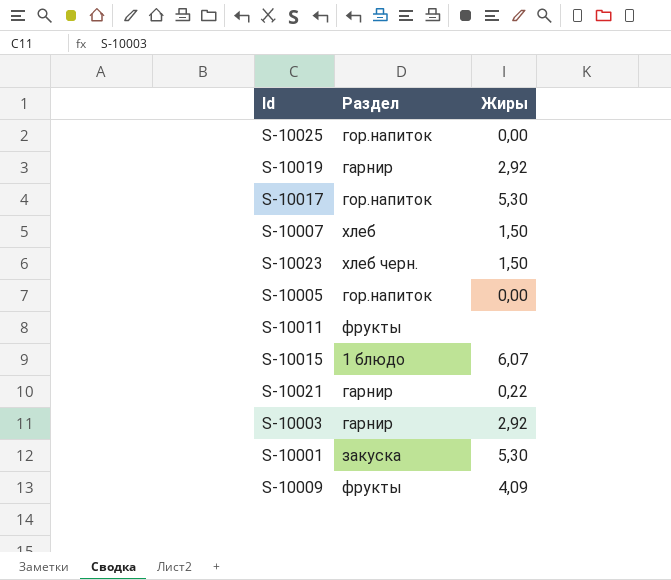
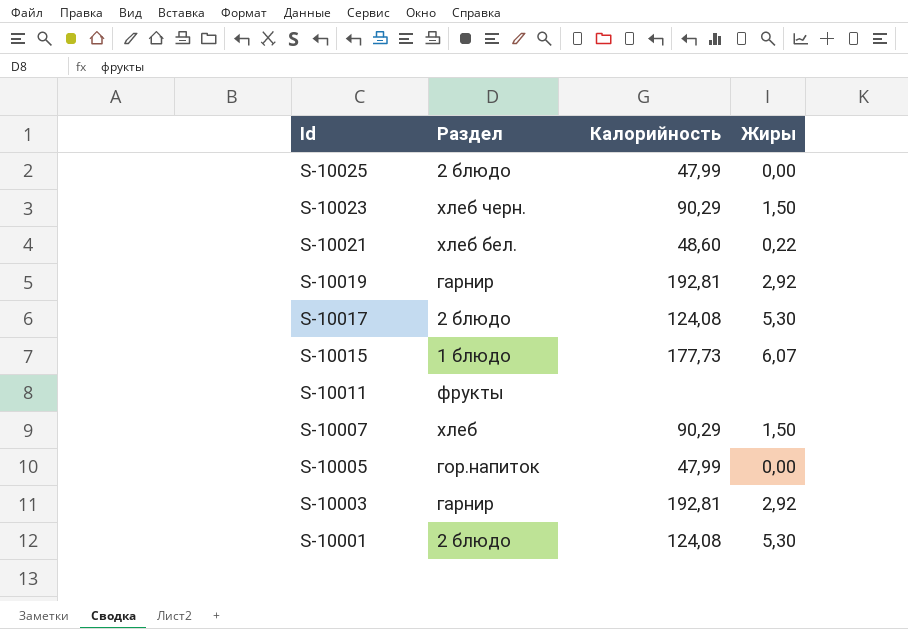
row order: none -> Id descending
column Калорийность | position: none -> 3
row S-10009: фрукты | 4,09 -> none
S-10025 | Раздел: гор.напиток -> 2 блюдо
S-10021 | Раздел: гарнир -> хлеб бел.
S-10017 | Раздел: гор.напиток -> 2 блюдо
S-10001 | Раздел: закуска -> 2 блюдо

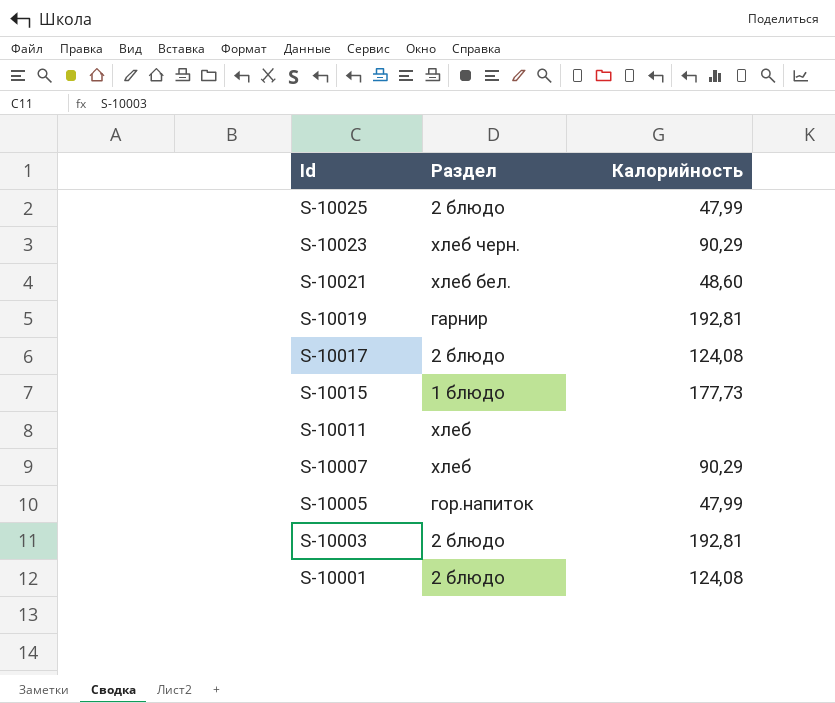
column Жиры | position: 4 -> none
S-10011 | Раздел: фрукты -> хлеб
S-10003 | Раздел: гарнир -> 2 блюдо

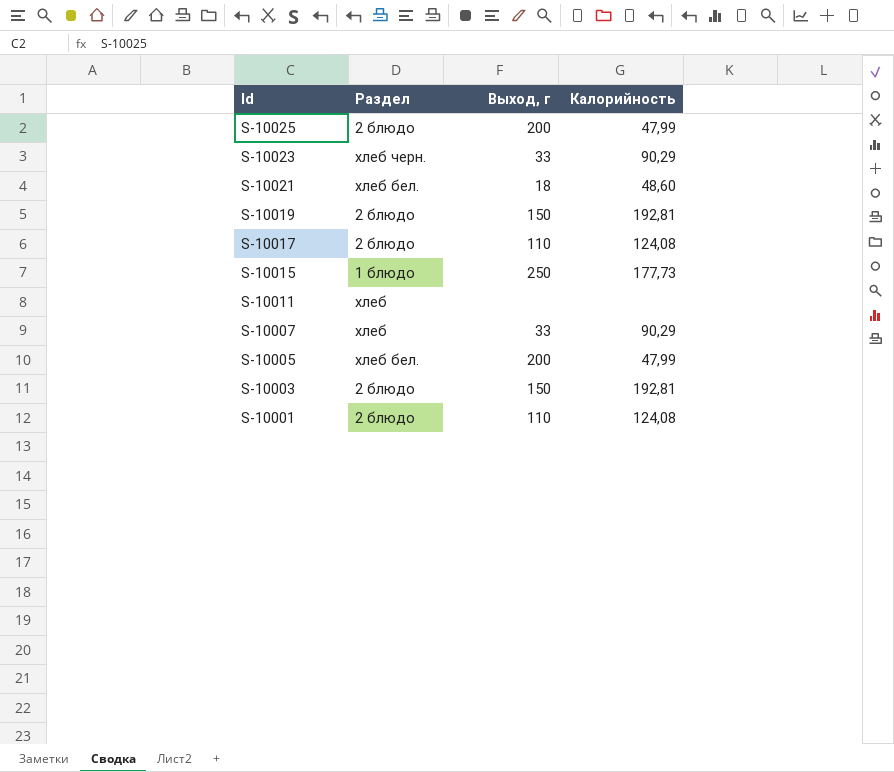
column Выход, г | position: none -> 3
S-10019 | Раздел: гарнир -> 2 блюдо
S-10005 | Раздел: гор.напиток -> хлеб бел.

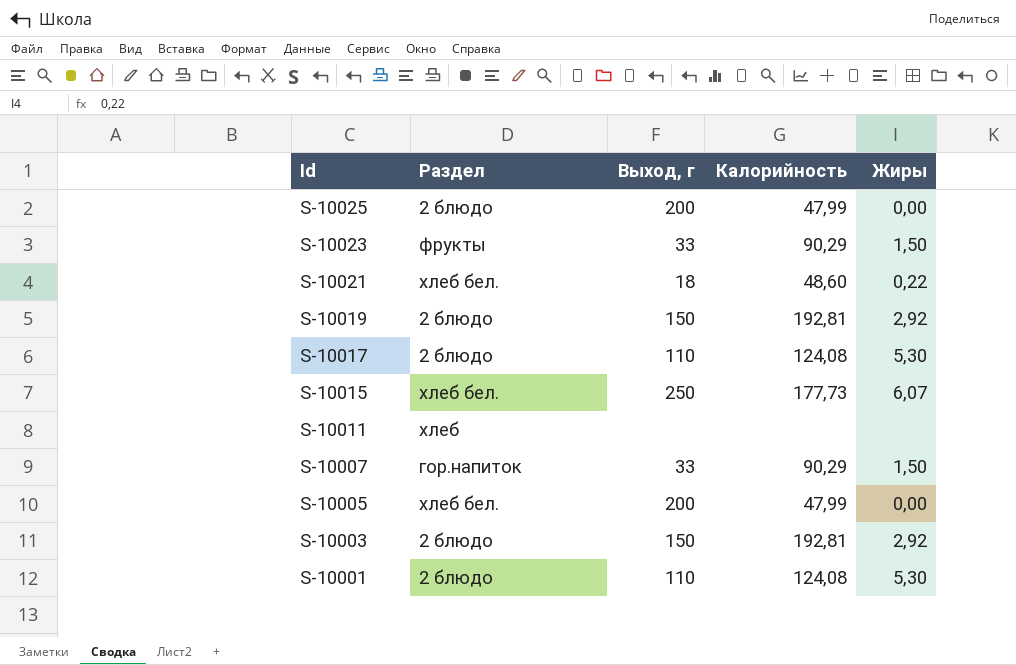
column Жиры | position: none -> 5
S-10023 | Раздел: хлеб черн. -> фрукты
S-10015 | Раздел: 1 блюдо -> хлеб бел.
S-10007 | Раздел: хлеб -> гор.напиток

